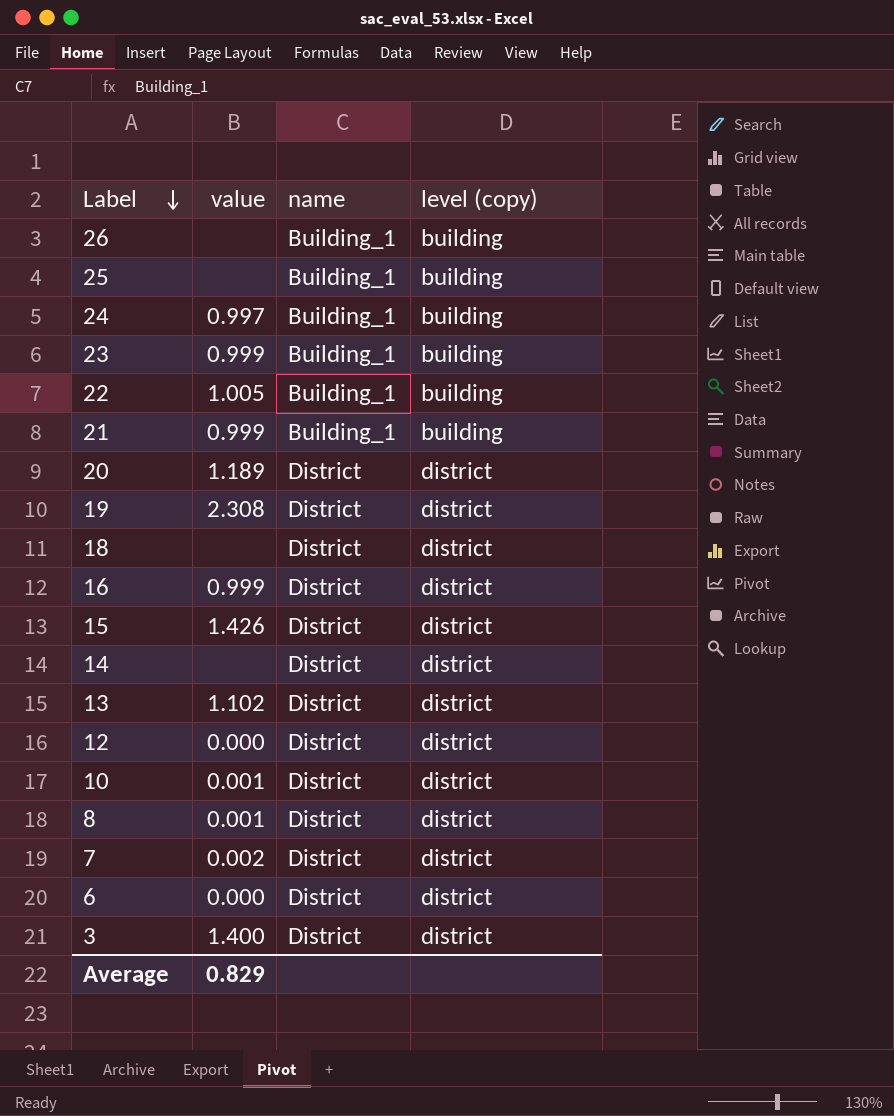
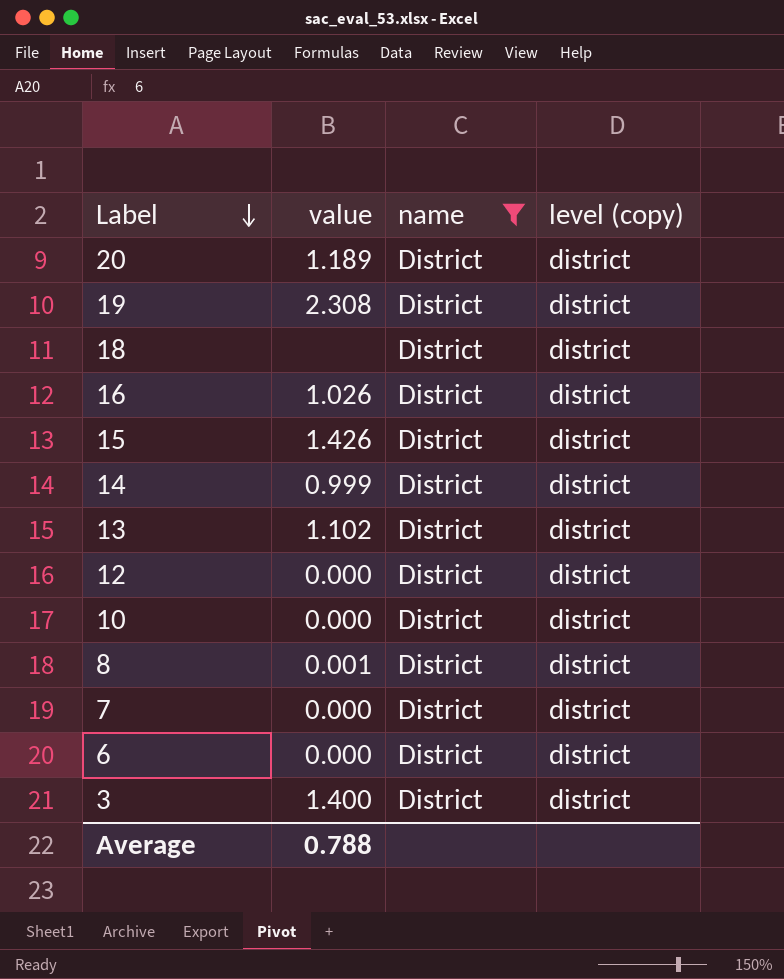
filter: none -> name = District
16 | value: 0.999 -> 1.026
14 | value: none -> 0.999
10 | value: 0.001 -> 0.000
7 | value: 0.002 -> 0.000
Average | value: 0.829 -> 0.788

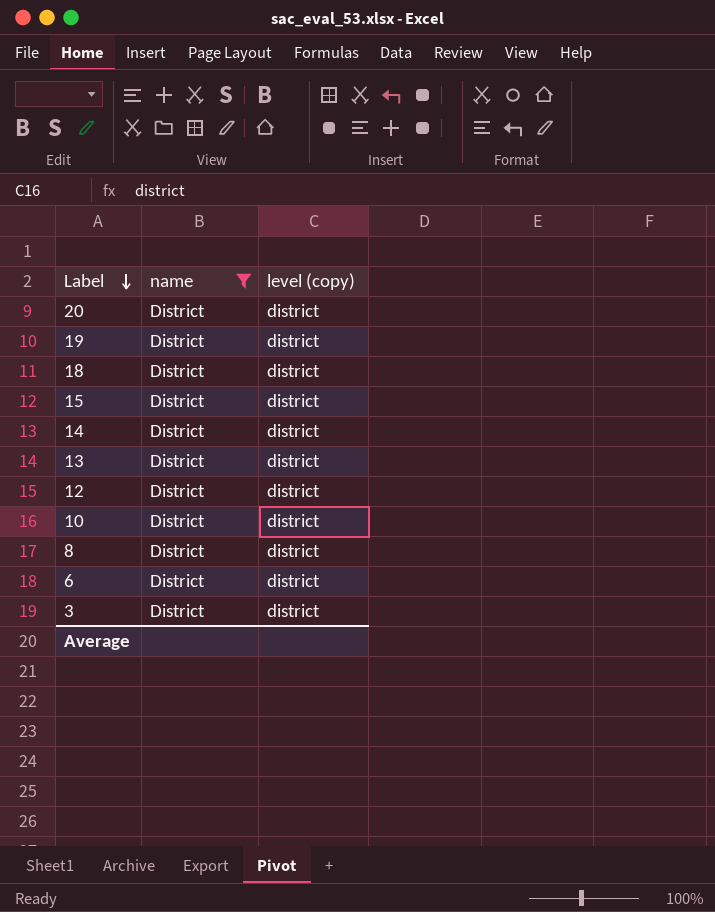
column value | position: 2 -> none
row 16: 1.026 | District | district -> none
row 7: 0.000 | District | district -> none

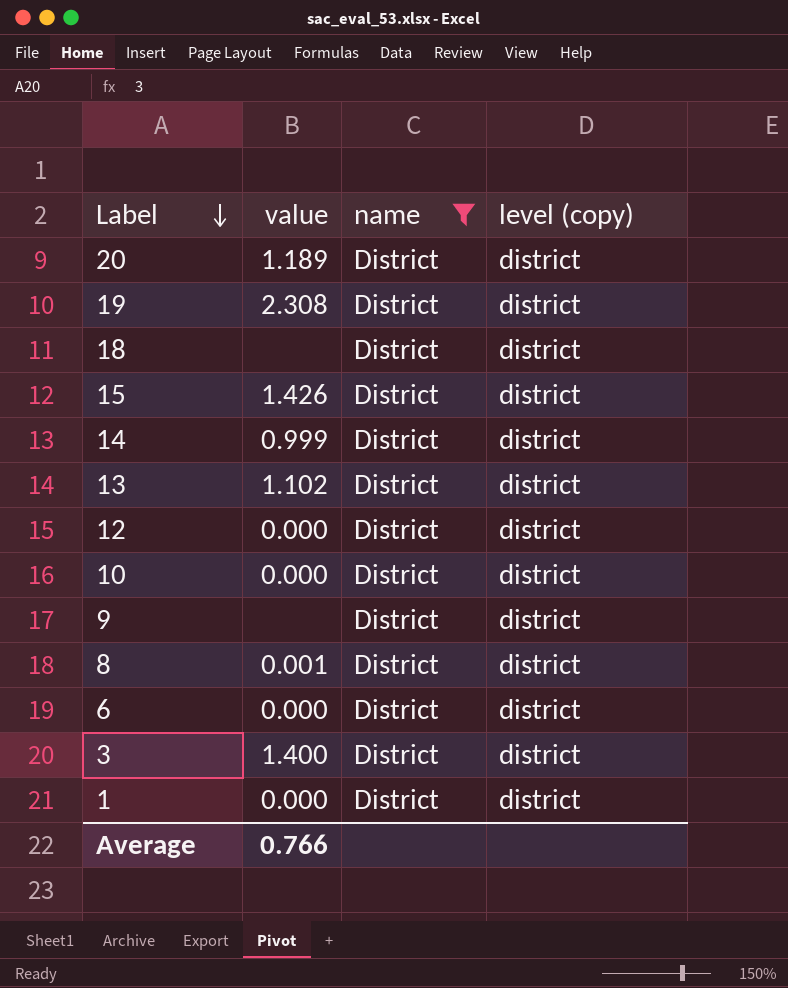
column value | position: none -> 2
row 9: none -> none | District | district
row 1: none -> 0.000 | District | district

